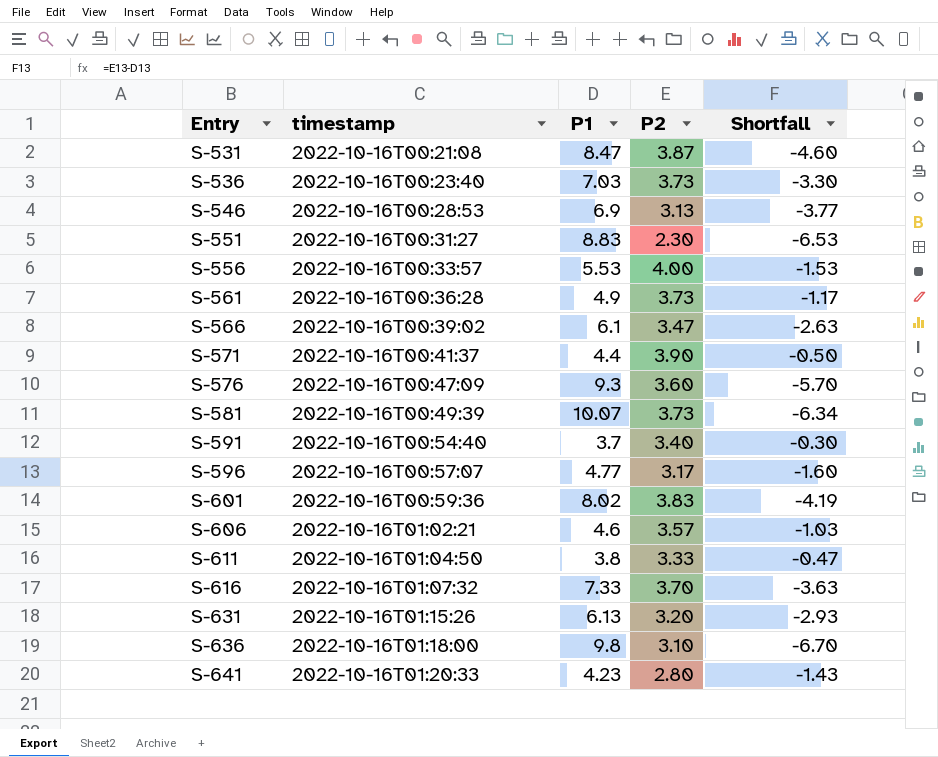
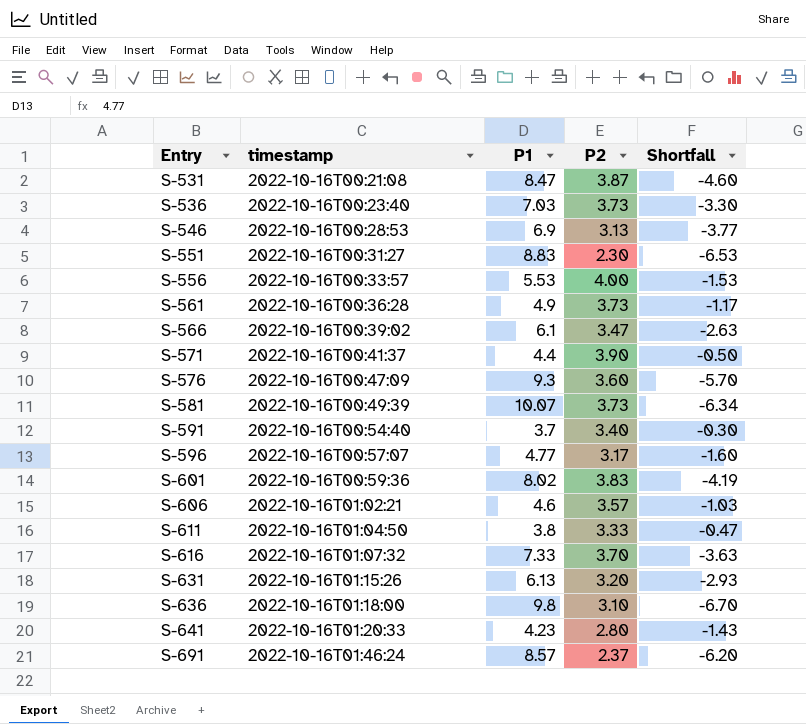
row S-691: none -> 2022-10-16T01:46:24 | 8.57 | 2.37 | -6.20

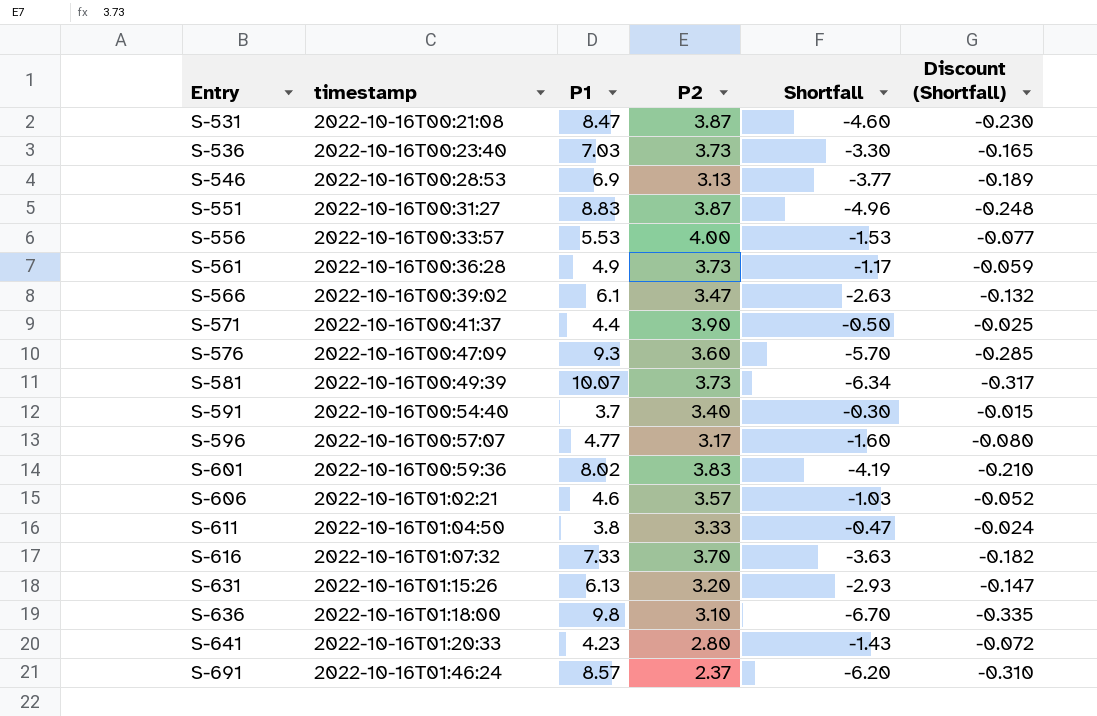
column Discount (Shortfall) | formula: none -> [Shortfall] * 0.05
S-551 | P2: 2.30 -> 3.87
S-551 | Shortfall: -6.53 -> -4.96

